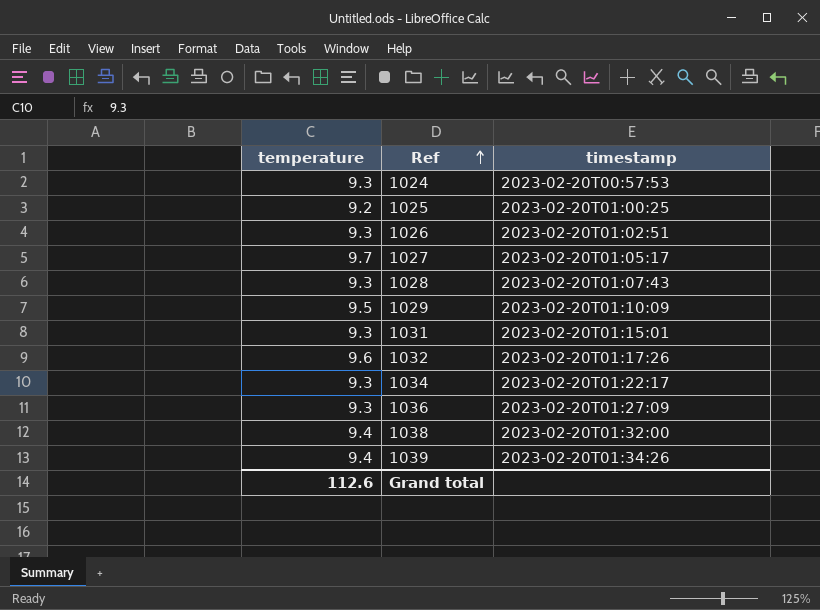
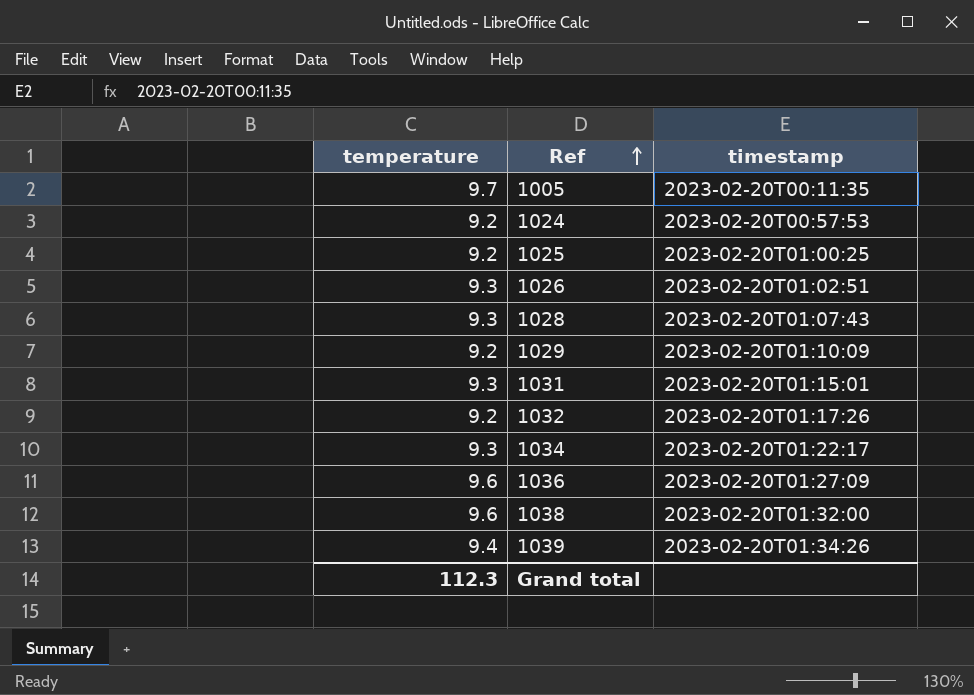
row 1027: 9.7 | 2023-02-20T01:05:17 -> none
row 1005: none -> 9.7 | 2023-02-20T00:11:35
1024 | temperature: 9.3 -> 9.2
1029 | temperature: 9.5 -> 9.2
1032 | temperature: 9.6 -> 9.2
1036 | temperature: 9.3 -> 9.6
1038 | temperature: 9.4 -> 9.6
Grand total | temperature: 112.6 -> 112.3

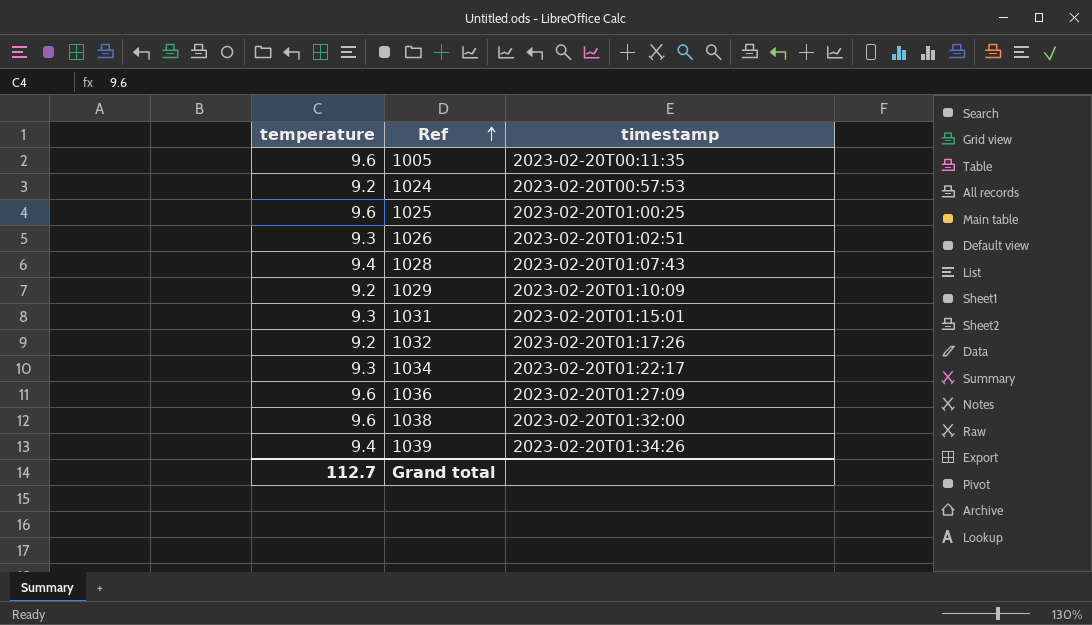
1005 | temperature: 9.7 -> 9.6
1025 | temperature: 9.2 -> 9.6
1028 | temperature: 9.3 -> 9.4
Grand total | temperature: 112.3 -> 112.7

